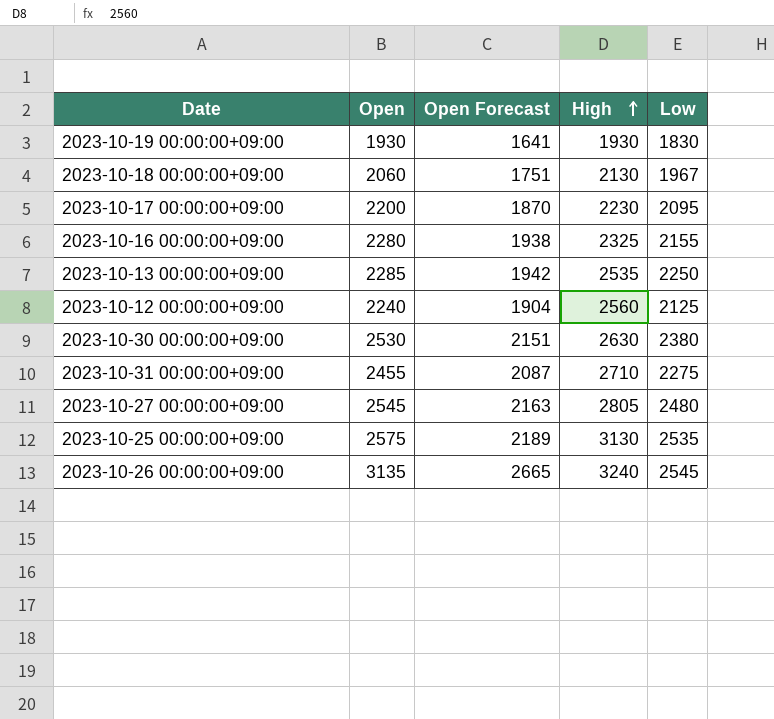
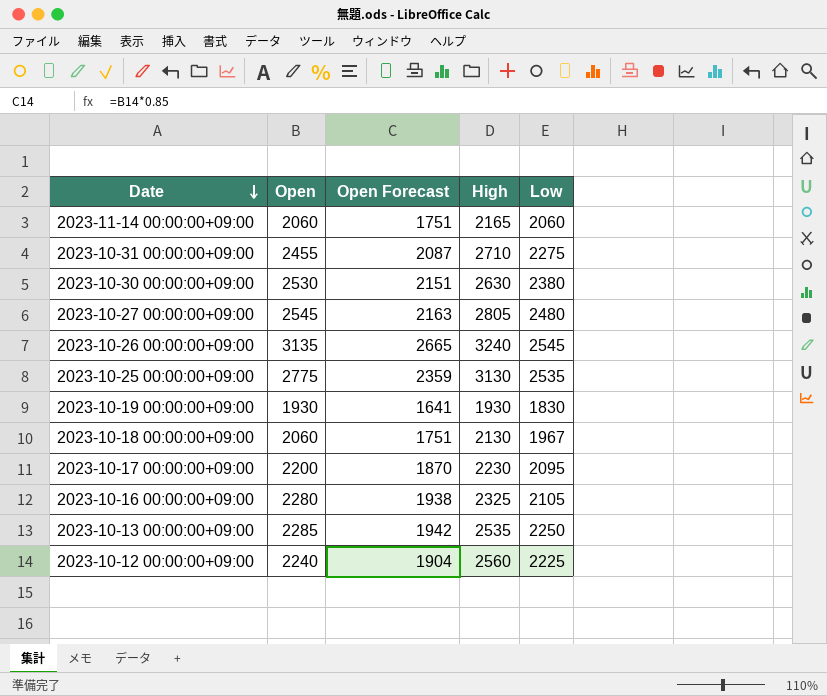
row order: High ascending -> Date descending
row 2023-11-14 00:00:00+09:00: none -> 2060 | 1751 | 2165 | 2060
2023-10-25 00:00:00+09:00 | Open: 2575 -> 2775
2023-10-25 00:00:00+09:00 | Open Forecast: 2189 -> 2359
2023-10-16 00:00:00+09:00 | Low: 2155 -> 2105
2023-10-12 00:00:00+09:00 | Low: 2125 -> 2225

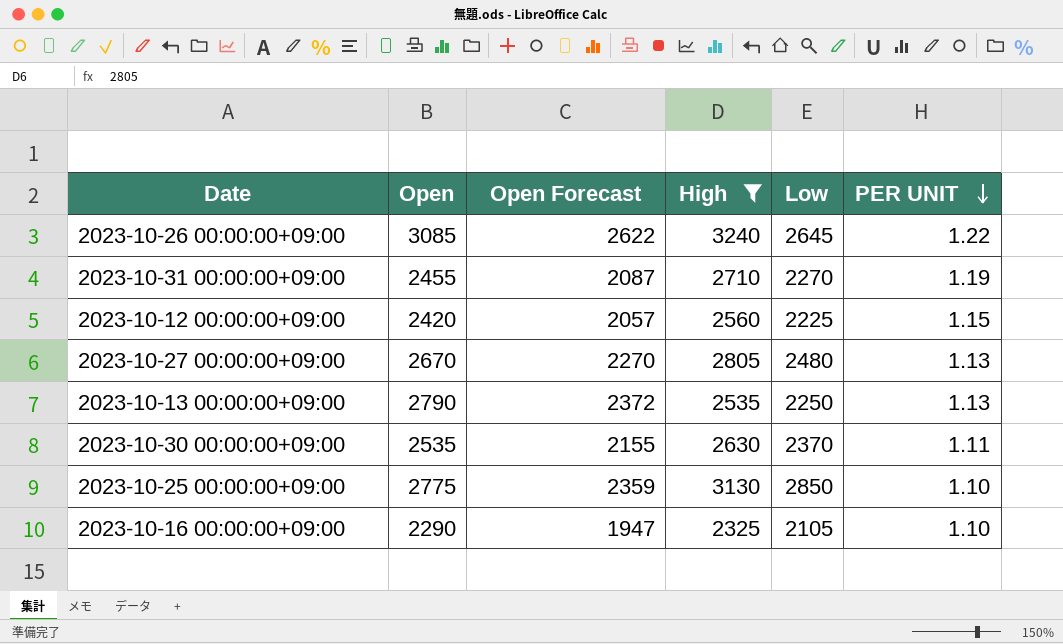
filter: none -> High >= 2325
row order: Date descending -> PER UNIT descending
column PER UNIT | formula: none -> [High] / [Low]
2023-10-26 00:00:00+09:00 | Open: 3135 -> 3085
2023-10-26 00:00:00+09:00 | Open Forecast: 2665 -> 2622
2023-10-26 00:00:00+09:00 | Low: 2545 -> 2645
2023-10-31 00:00:00+09:00 | Low: 2275 -> 2270
2023-10-12 00:00:00+09:00 | Open: 2240 -> 2420
2023-10-12 00:00:00+09:00 | Open Forecast: 1904 -> 2057
2023-10-27 00:00:00+09:00 | Open: 2545 -> 2670
2023-10-27 00:00:00+09:00 | Open Forecast: 2163 -> 2270
2023-10-13 00:00:00+09:00 | Open: 2285 -> 2790
2023-10-13 00:00:00+09:00 | Open Forecast: 1942 -> 2372
2023-10-30 00:00:00+09:00 | Open: 2530 -> 2535
2023-10-30 00:00:00+09:00 | Open Forecast: 2151 -> 2155
2023-10-30 00:00:00+09:00 | Low: 2380 -> 2370
2023-10-25 00:00:00+09:00 | Low: 2535 -> 2850
2023-10-16 00:00:00+09:00 | Open: 2280 -> 2290
2023-10-16 00:00:00+09:00 | Open Forecast: 1938 -> 1947

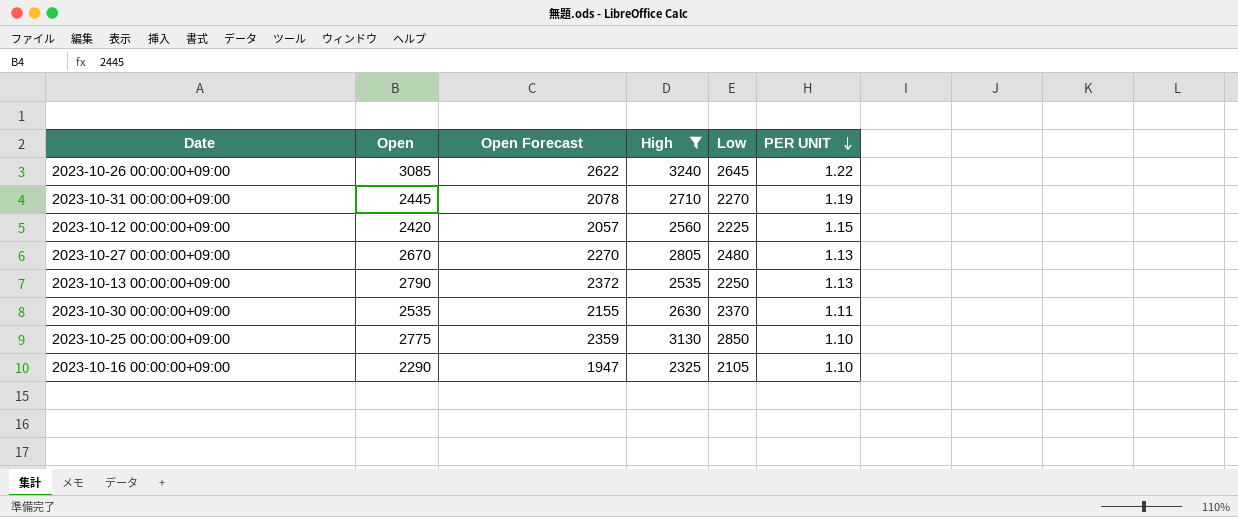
2023-10-31 00:00:00+09:00 | Open: 2455 -> 2445
2023-10-31 00:00:00+09:00 | Open Forecast: 2087 -> 2078

